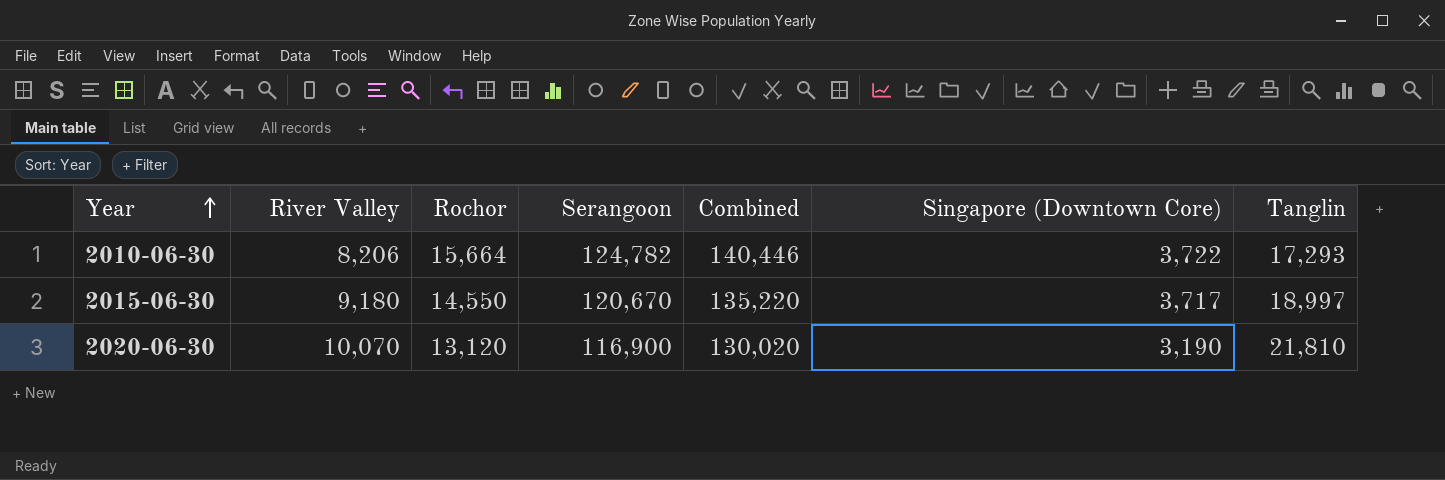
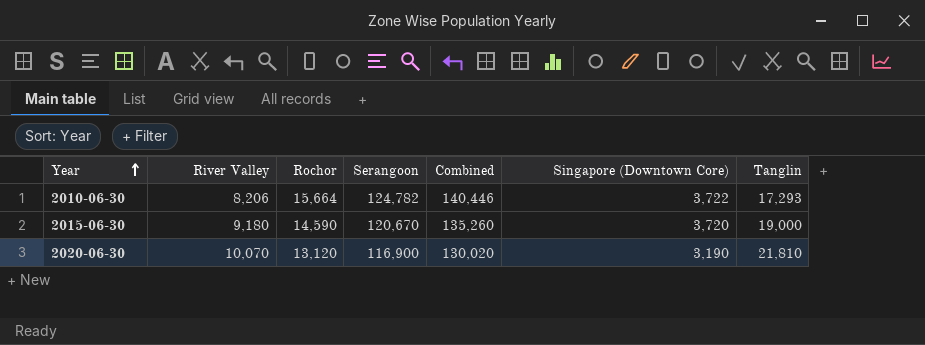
2015-06-30 | Rochor: 14,550 -> 14,590
2015-06-30 | Combined: 135,220 -> 135,260
2015-06-30 | Singapore (Downtown Core): 3,717 -> 3,720
2015-06-30 | Tanglin: 18,997 -> 19,000

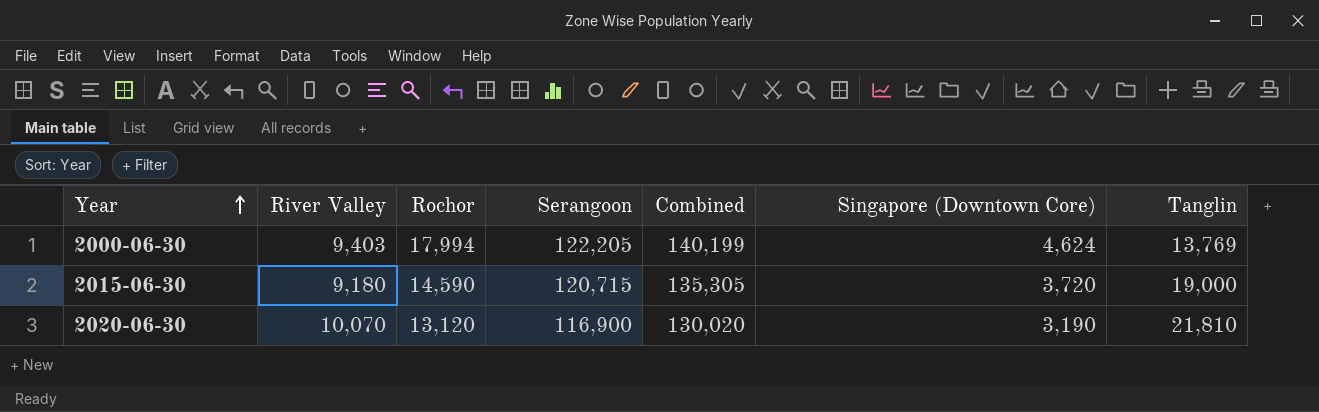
row 2010-06-30: 8,206 | 15,664 | 124,782 | 140,446 | 3,722 | 17,293 -> none
row 2000-06-30: none -> 9,403 | 17,994 | 122,205 | 140,199 | 4,624 | 13,769
2015-06-30 | Serangoon: 120,670 -> 120,715
2015-06-30 | Combined: 135,260 -> 135,305

